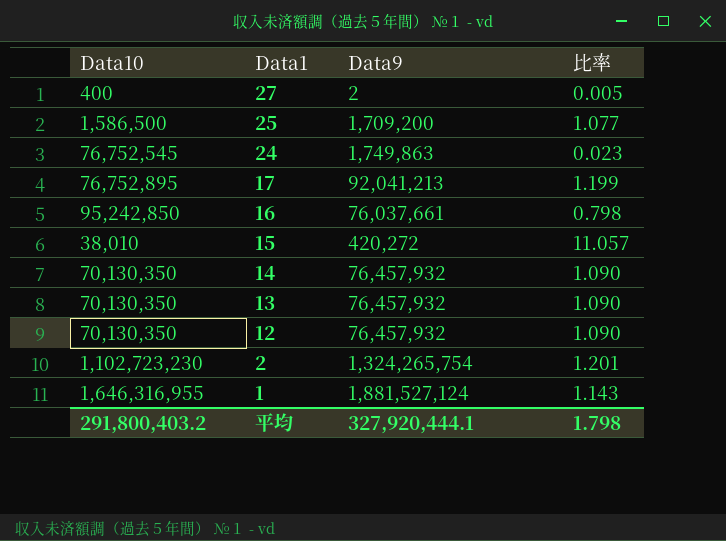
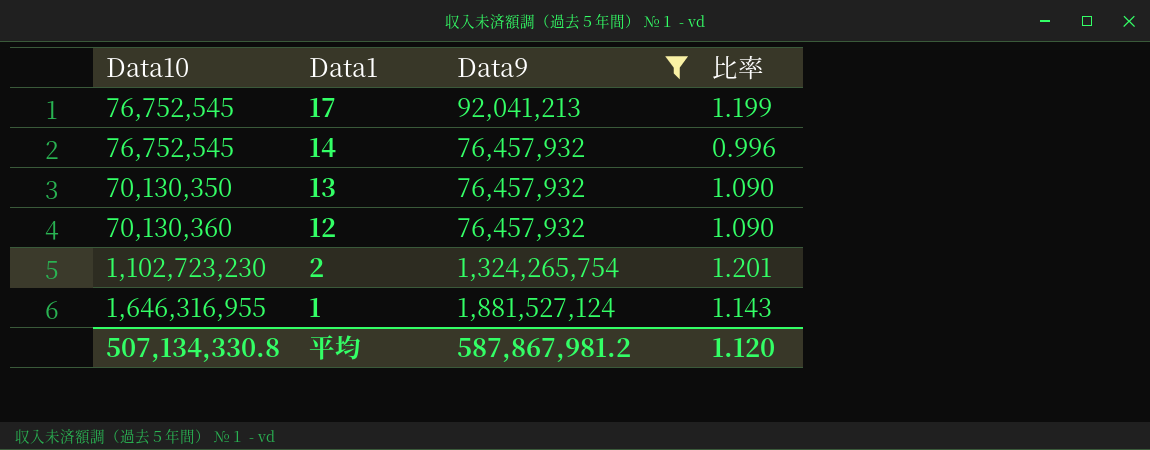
filter: none -> Data9 >= 76,457,932
17 | Data10: 76,752,895 -> 76,752,545
14 | Data10: 70,130,350 -> 76,752,545
14 | 比率: 1.090 -> 0.996
12 | Data10: 70,130,350 -> 70,130,360
平均 | Data10: 291,800,403.2 -> 507,134,330.8
平均 | Data9: 327,920,444.1 -> 587,867,981.2
平均 | 比率: 1.798 -> 1.120

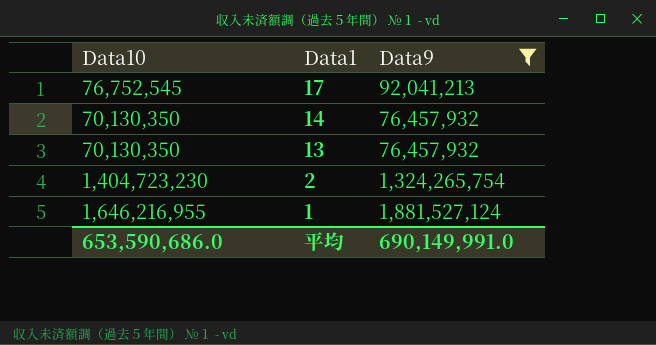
column 比率 | formula: [Data9] / [Data10] -> none
row 12: 70,130,360 | 76,457,932 | 1.090 -> none
14 | Data10: 76,752,545 -> 70,130,350
2 | Data10: 1,102,723,230 -> 1,404,723,230
1 | Data10: 1,646,316,955 -> 1,646,216,955
平均 | Data10: 507,134,330.8 -> 653,590,686.0
平均 | Data9: 587,867,981.2 -> 690,149,991.0

